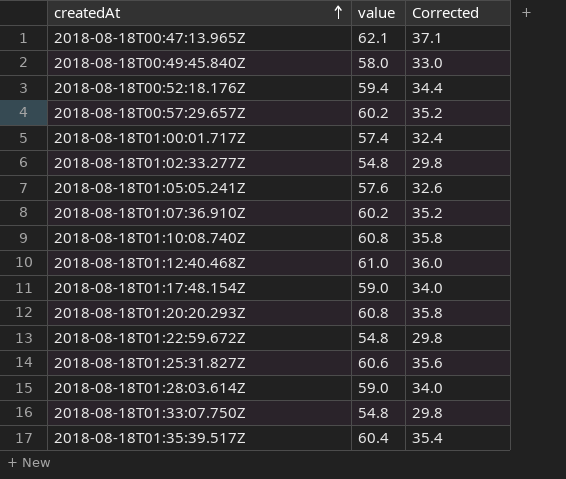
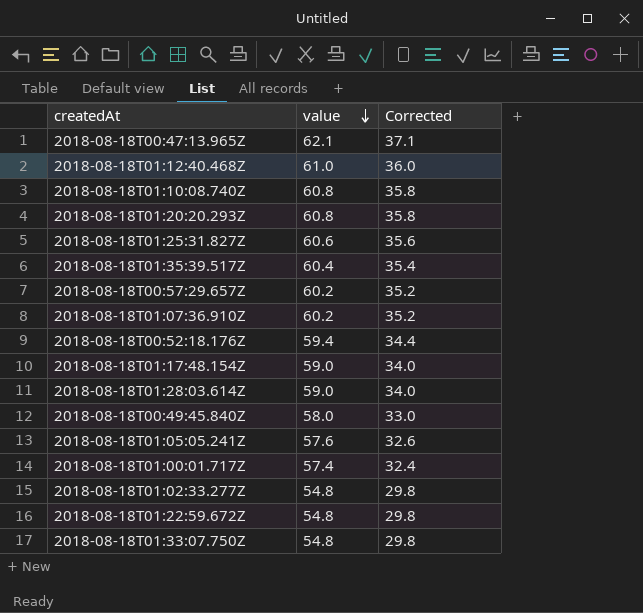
row order: createdAt ascending -> value descending

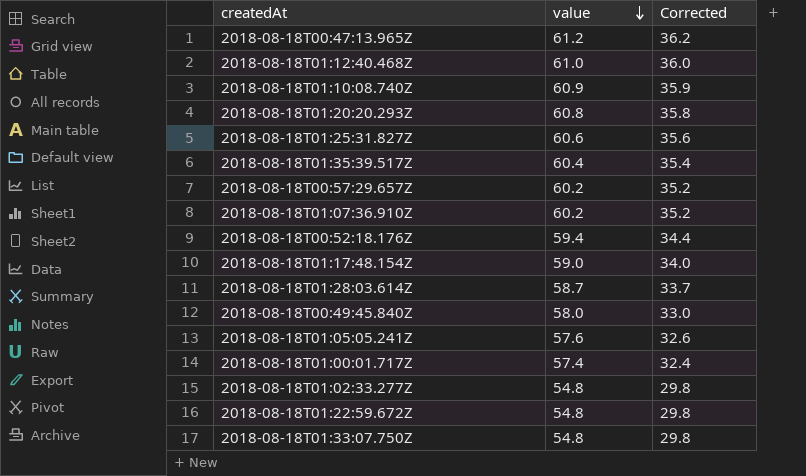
2018-08-18T00:47:13.965Z | value: 62.1 -> 61.2
2018-08-18T00:47:13.965Z | Corrected: 37.1 -> 36.2
2018-08-18T01:10:08.740Z | value: 60.8 -> 60.9
2018-08-18T01:10:08.740Z | Corrected: 35.8 -> 35.9
2018-08-18T01:28:03.614Z | value: 59.0 -> 58.7
2018-08-18T01:28:03.614Z | Corrected: 34.0 -> 33.7

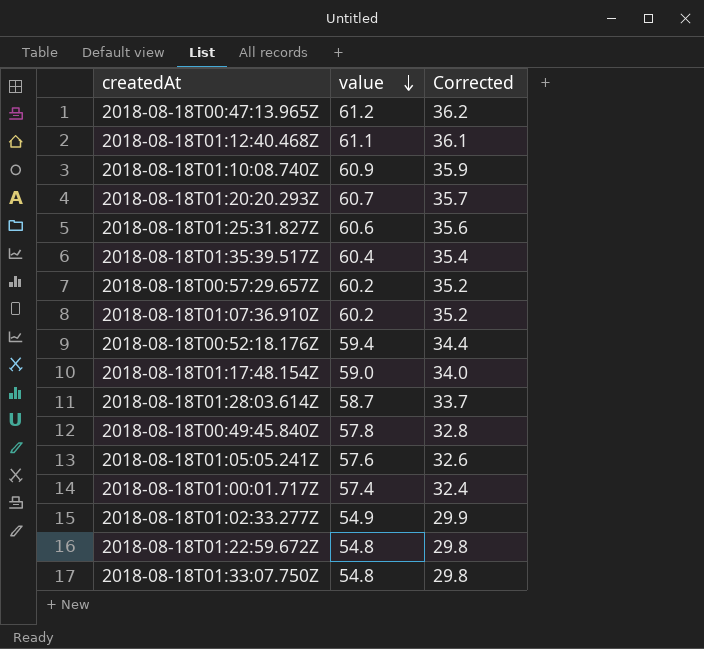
2018-08-18T01:12:40.468Z | value: 61.0 -> 61.1
2018-08-18T01:12:40.468Z | Corrected: 36.0 -> 36.1
2018-08-18T01:20:20.293Z | value: 60.8 -> 60.7
2018-08-18T01:20:20.293Z | Corrected: 35.8 -> 35.7
2018-08-18T00:49:45.840Z | value: 58.0 -> 57.8
2018-08-18T00:49:45.840Z | Corrected: 33.0 -> 32.8
2018-08-18T01:02:33.277Z | value: 54.8 -> 54.9
2018-08-18T01:02:33.277Z | Corrected: 29.8 -> 29.9

